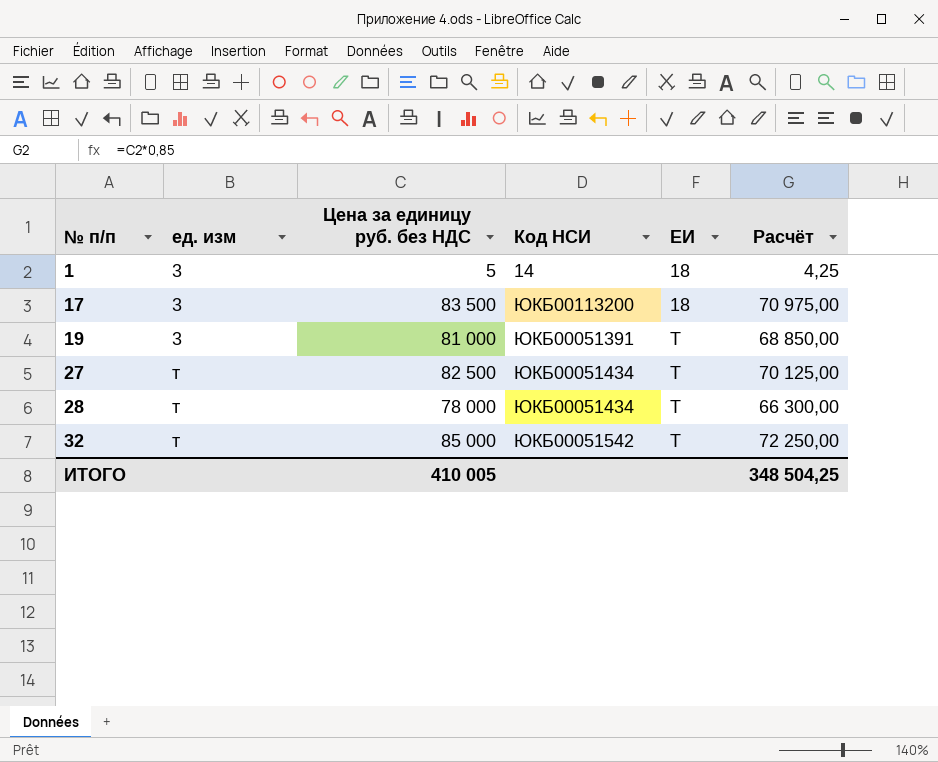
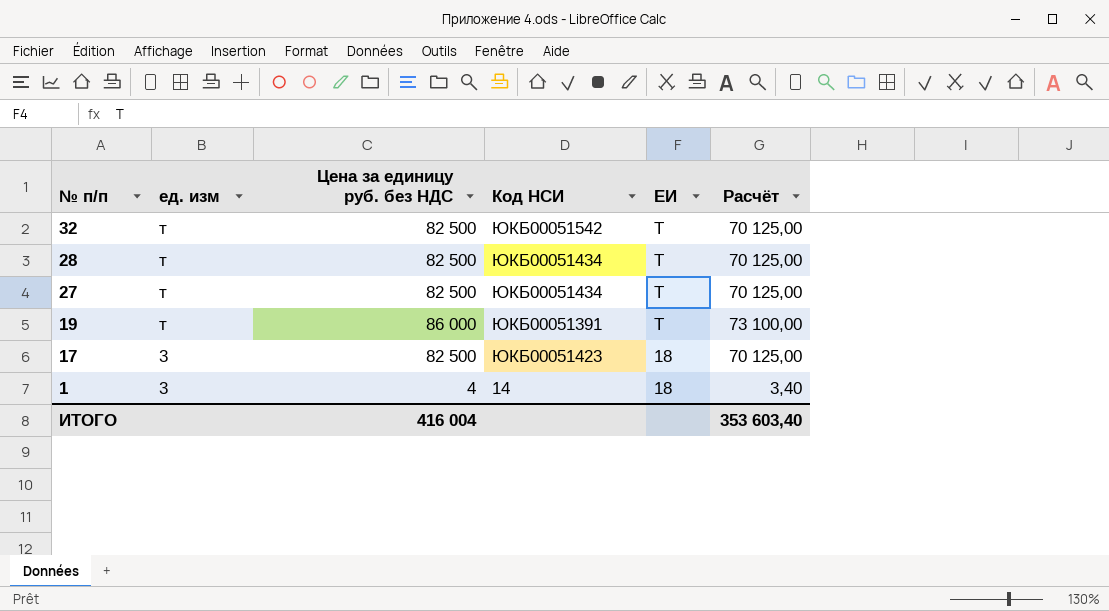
row order: № п/п ascending -> № п/п descending
32 | Цена за единицу руб. без НДС: 85 000 -> 82 500
32 | Расчёт: 72 250,00 -> 70 125,00
28 | Цена за единицу руб. без НДС: 78 000 -> 82 500
28 | Расчёт: 66 300,00 -> 70 125,00
19 | ед. изм: 3 -> т
19 | Цена за единицу руб. без НДС: 81 000 -> 86 000
19 | Расчёт: 68 850,00 -> 73 100,00
17 | Цена за единицу руб. без НДС: 83 500 -> 82 500
17 | Код НСИ: ЮКБ00113200 -> ЮКБ00051423
17 | Расчёт: 70 975,00 -> 70 125,00
1 | Цена за единицу руб. без НДС: 5 -> 4
1 | Расчёт: 4,25 -> 3,40
ИТОГО | Цена за единицу руб. без НДС: 410 005 -> 416 004
ИТОГО | Расчёт: 348 504,25 -> 353 603,40

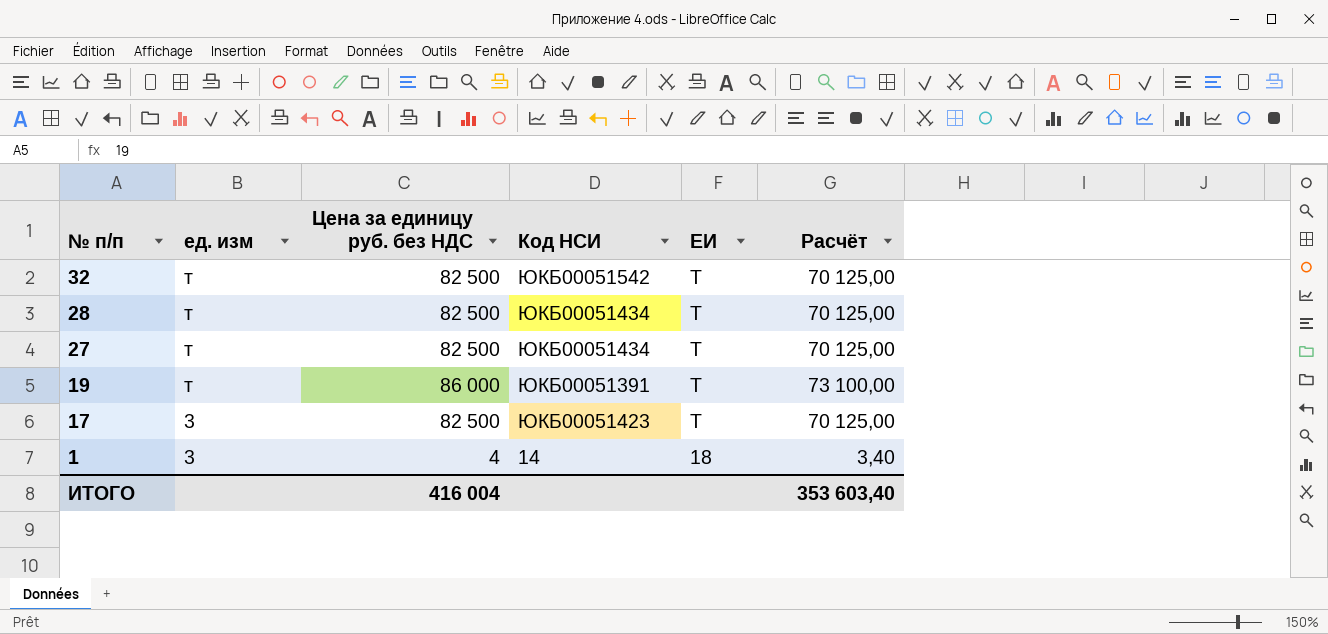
17 | ЕИ: 18 -> Т

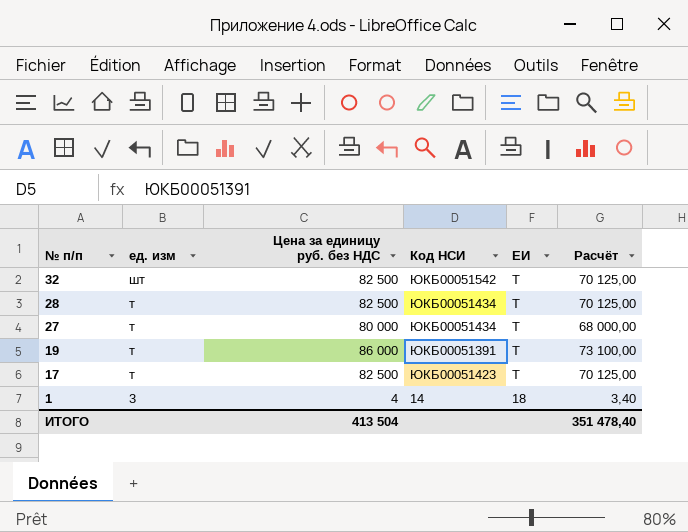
32 | ед. изм: т -> шт
27 | Цена за единицу руб. без НДС: 82 500 -> 80 000
27 | Расчёт: 70 125,00 -> 68 000,00
17 | ед. изм: 3 -> т
ИТОГО | Цена за единицу руб. без НДС: 416 004 -> 413 504
ИТОГО | Расчёт: 353 603,40 -> 351 478,40

